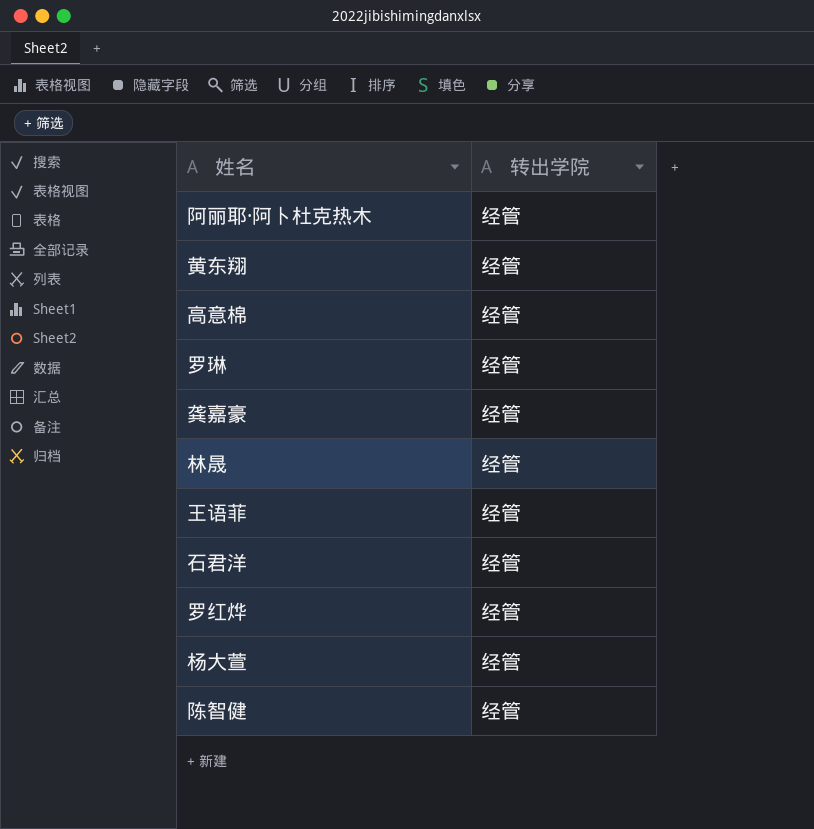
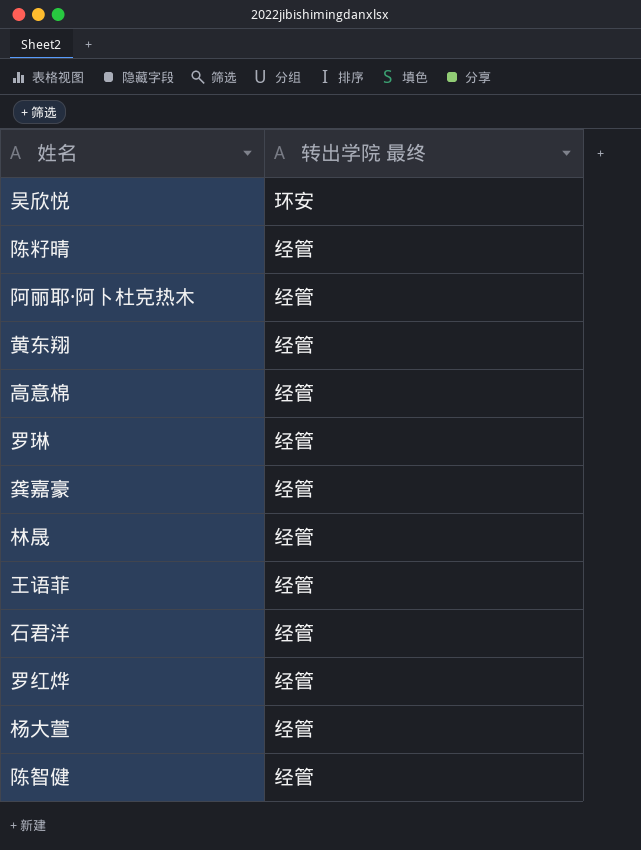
column name: 转出学院 -> 转出学院 最终
row 吴欣悦: none -> 环安
row 陈籽晴: none -> 经管

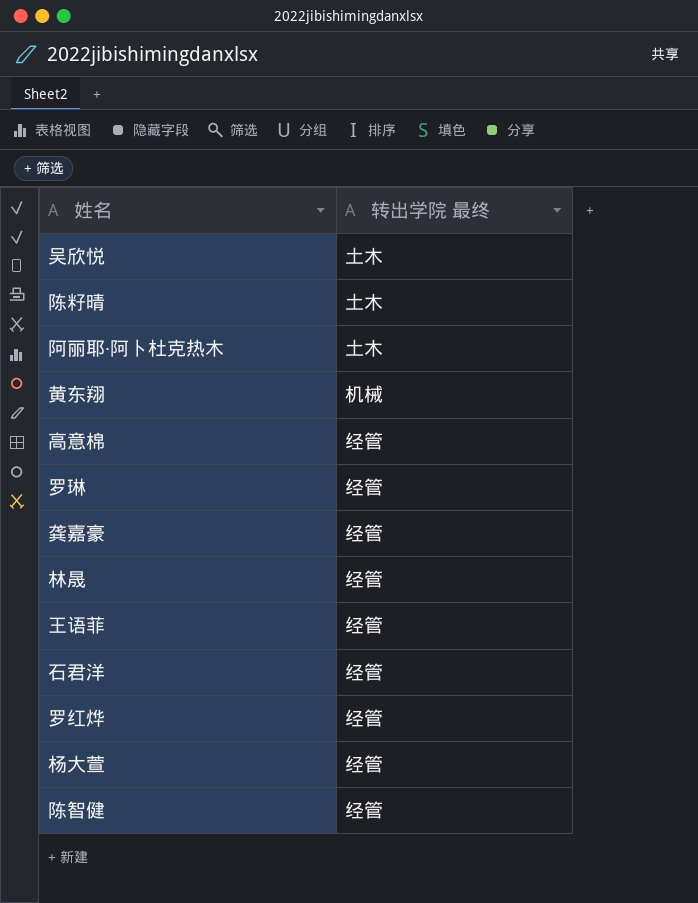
吴欣悦 | 转出学院 最终: 环安 -> 土木
陈籽晴 | 转出学院 最终: 经管 -> 土木
阿丽耶·阿卜杜克热木 | 转出学院 最终: 经管 -> 土木
黄东翔 | 转出学院 最终: 经管 -> 机械

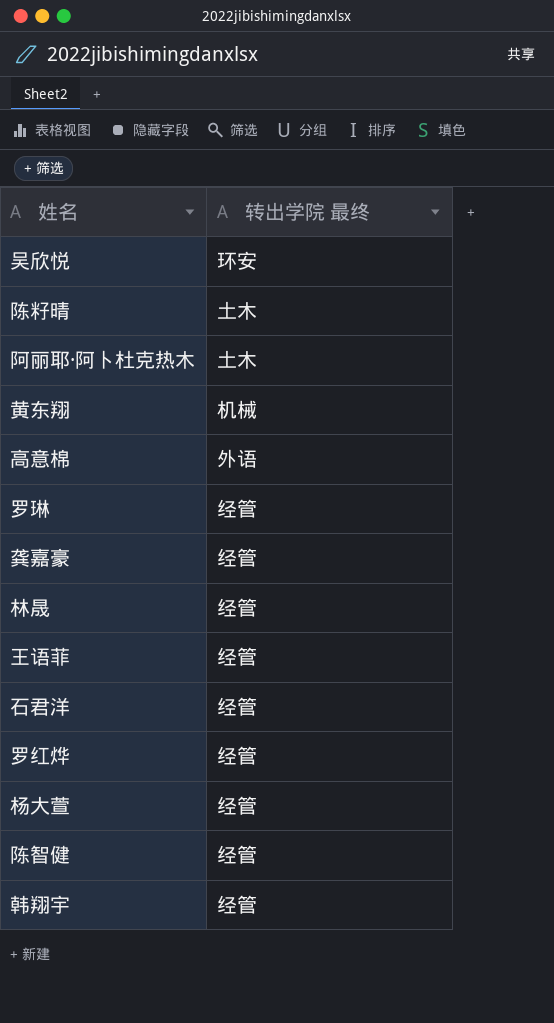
吴欣悦 | 转出学院 最终: 土木 -> 环安
高意棉 | 转出学院 最终: 经管 -> 外语
row 韩翔宇: none -> 经管

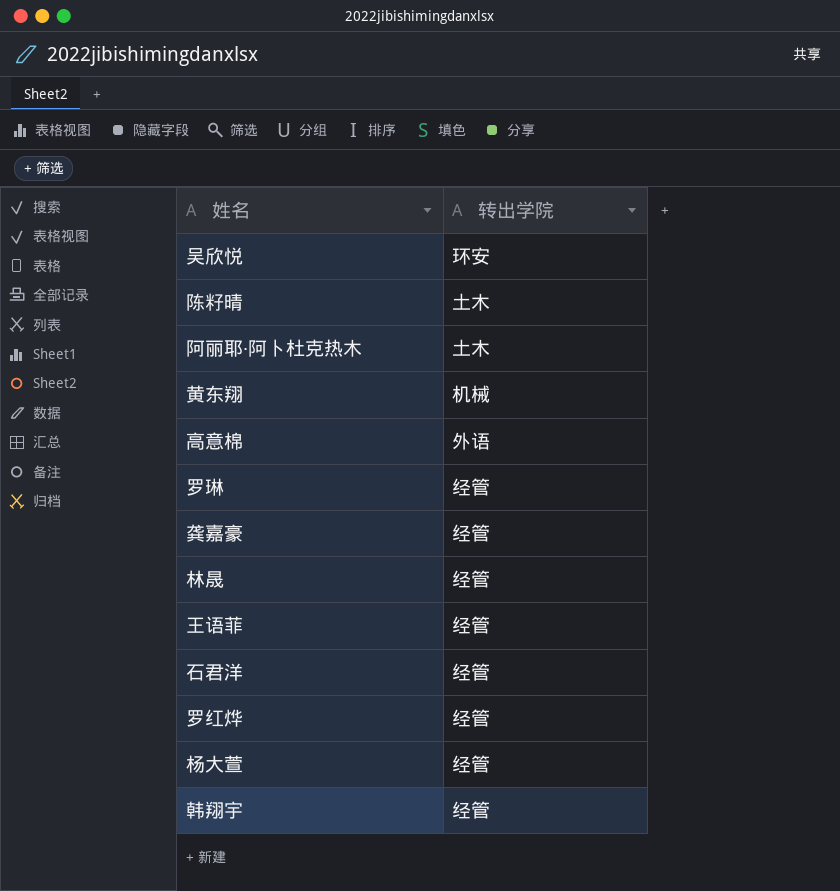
column name: 转出学院 最终 -> 转出学院
row 陈智健: 经管 -> none

